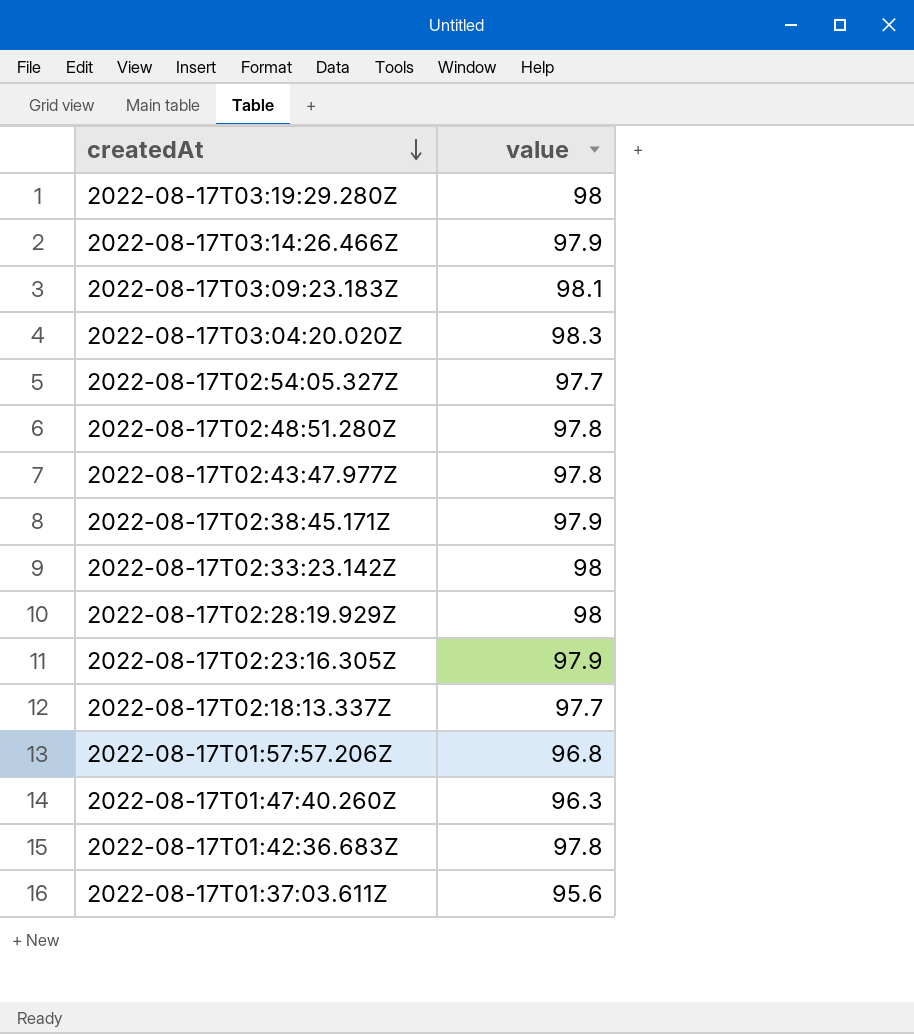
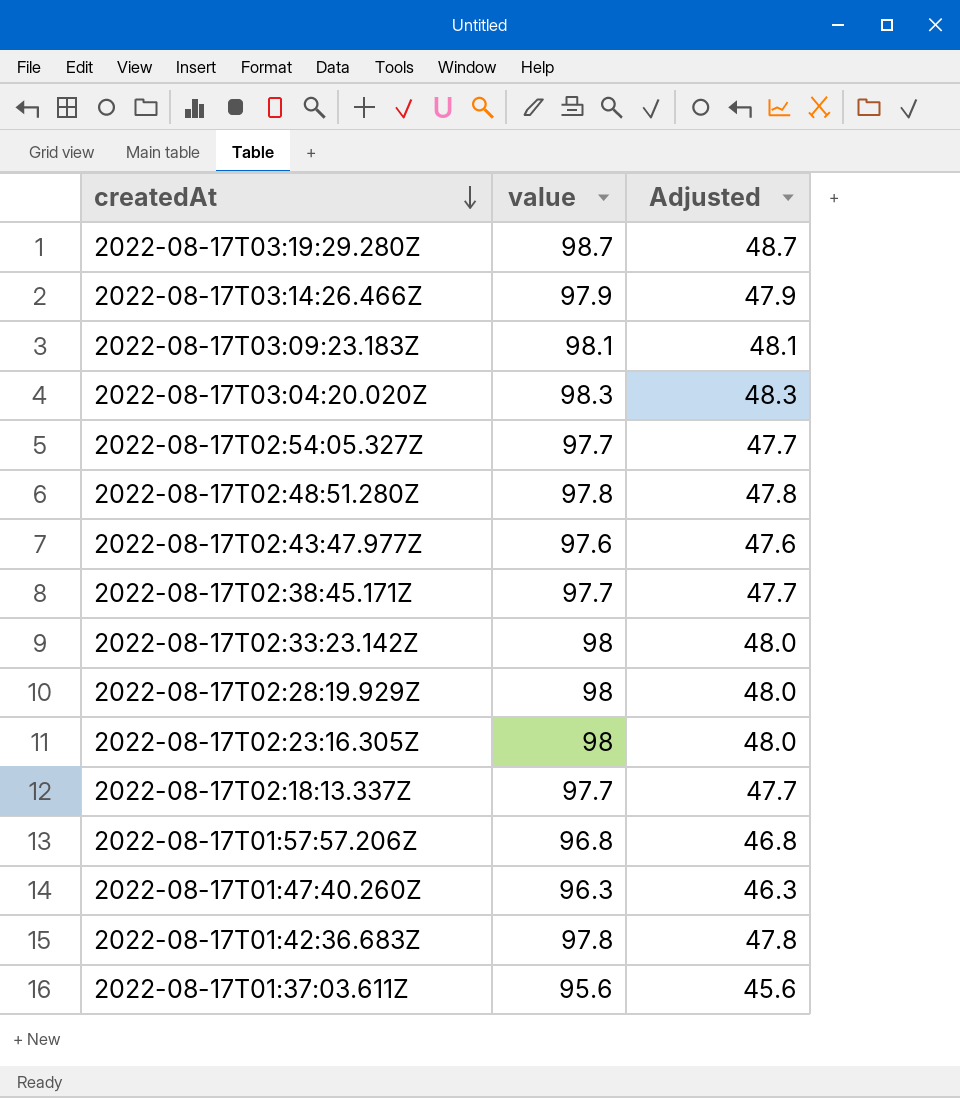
column Adjusted | formula: none -> [value] - 50
2022-08-17T03:19:29.280Z | value: 98 -> 98.7
2022-08-17T02:43:47.977Z | value: 97.8 -> 97.6
2022-08-17T02:38:45.171Z | value: 97.9 -> 97.7
2022-08-17T02:23:16.305Z | value: 97.9 -> 98

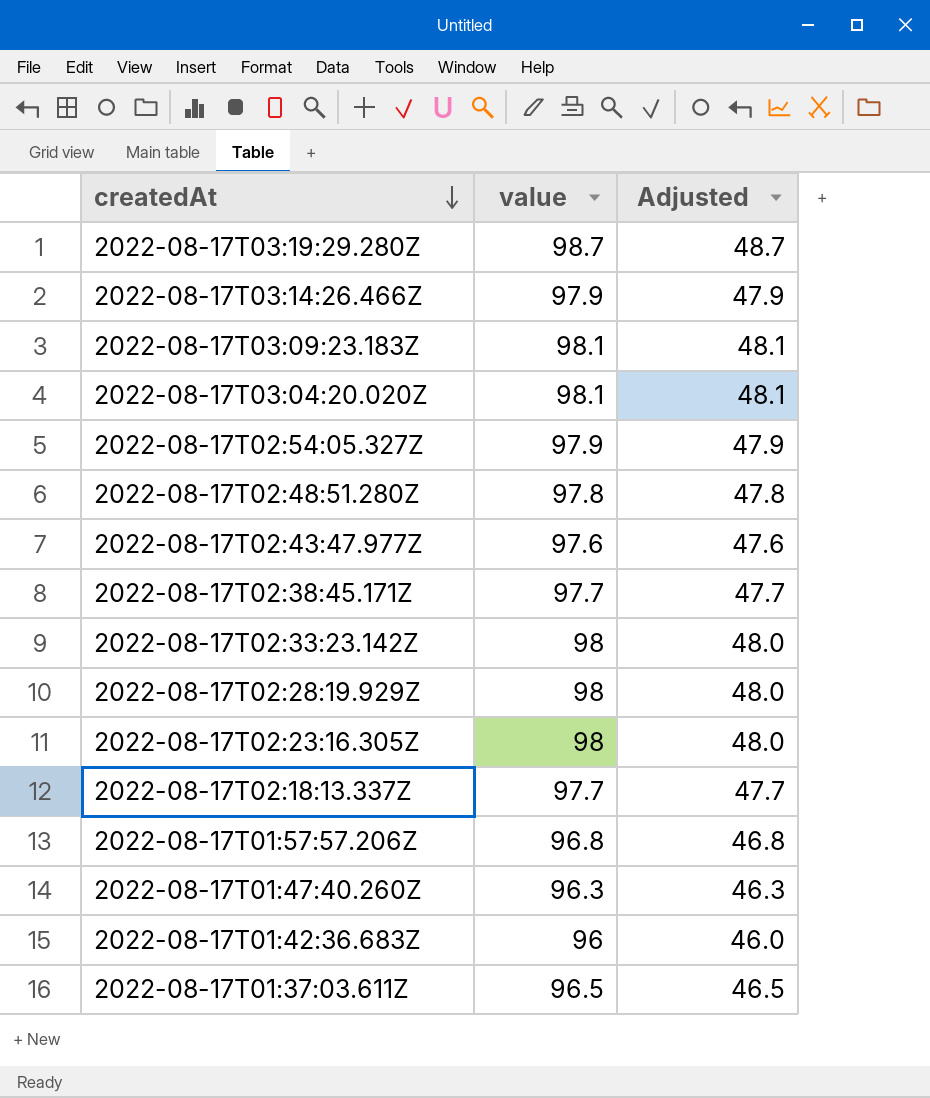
2022-08-17T03:04:20.020Z | value: 98.3 -> 98.1
2022-08-17T03:04:20.020Z | Adjusted: 48.3 -> 48.1
2022-08-17T02:54:05.327Z | value: 97.7 -> 97.9
2022-08-17T02:54:05.327Z | Adjusted: 47.7 -> 47.9
2022-08-17T01:42:36.683Z | value: 97.8 -> 96
2022-08-17T01:42:36.683Z | Adjusted: 47.8 -> 46.0
2022-08-17T01:37:03.611Z | value: 95.6 -> 96.5
2022-08-17T01:37:03.611Z | Adjusted: 45.6 -> 46.5

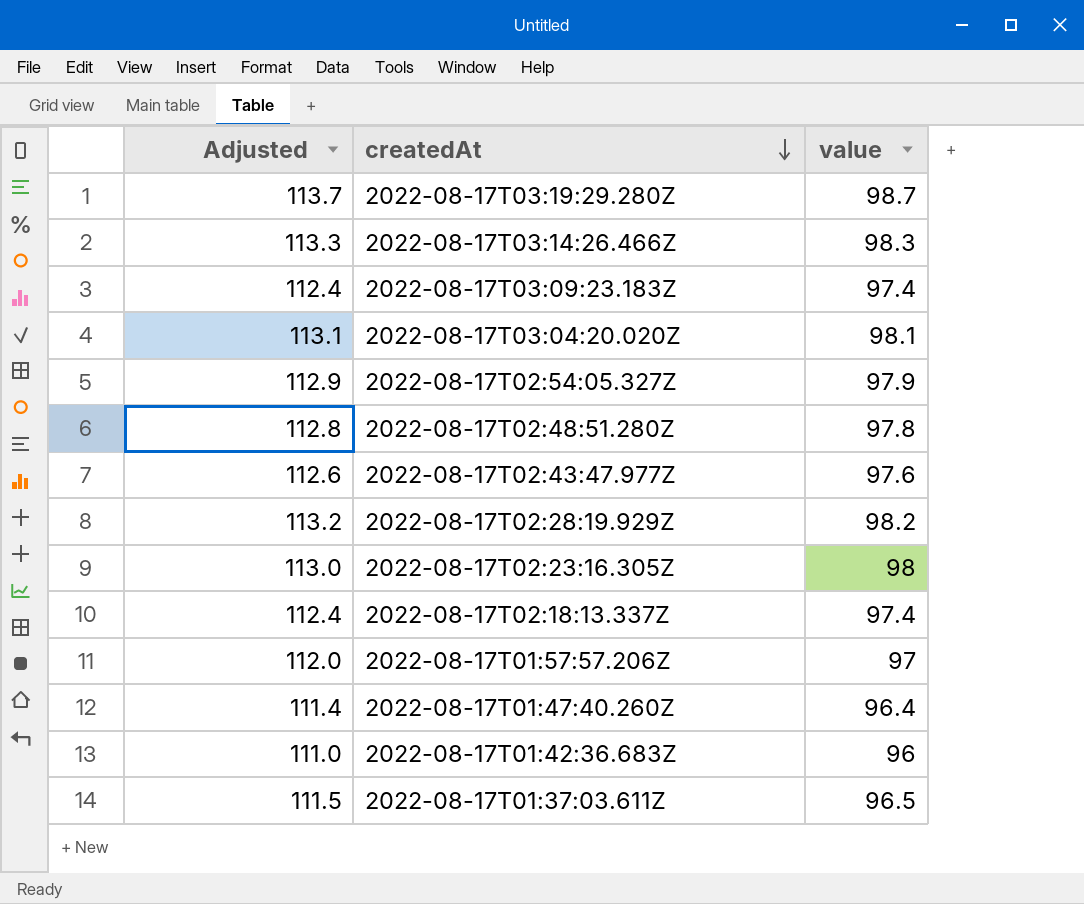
column Adjusted | formula: [value] - 50 -> [value] + 15
column Adjusted | position: 3 -> 1
row 2022-08-17T02:38:45.171Z: 97.7 | 47.7 -> none
row 2022-08-17T02:33:23.142Z: 98 | 48.0 -> none
2022-08-17T03:14:26.466Z | value: 97.9 -> 98.3
2022-08-17T03:09:23.183Z | value: 98.1 -> 97.4
2022-08-17T02:28:19.929Z | value: 98 -> 98.2
2022-08-17T02:18:13.337Z | value: 97.7 -> 97.4
2022-08-17T01:57:57.206Z | value: 96.8 -> 97
2022-08-17T01:47:40.260Z | value: 96.3 -> 96.4

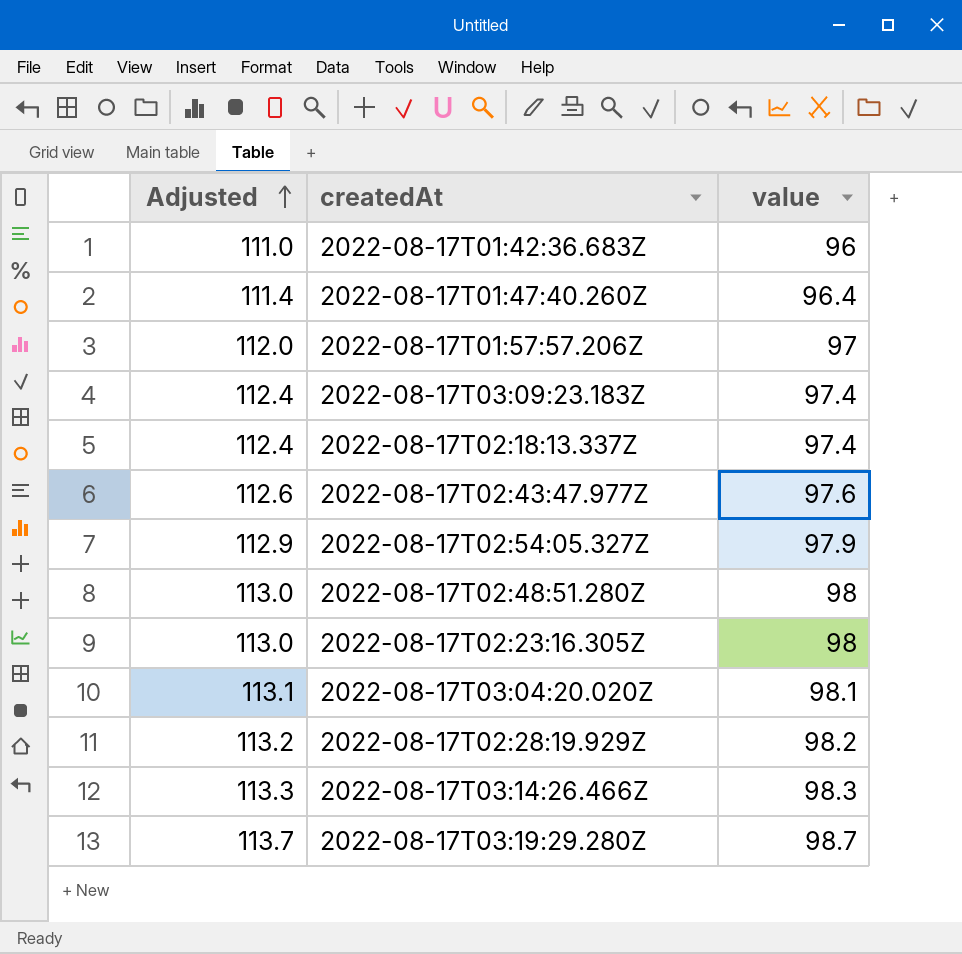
row order: createdAt descending -> Adjusted ascending
row 2022-08-17T01:37:03.611Z: 111.5 | 96.5 -> none
2022-08-17T02:48:51.280Z | Adjusted: 112.8 -> 113.0
2022-08-17T02:48:51.280Z | value: 97.8 -> 98

